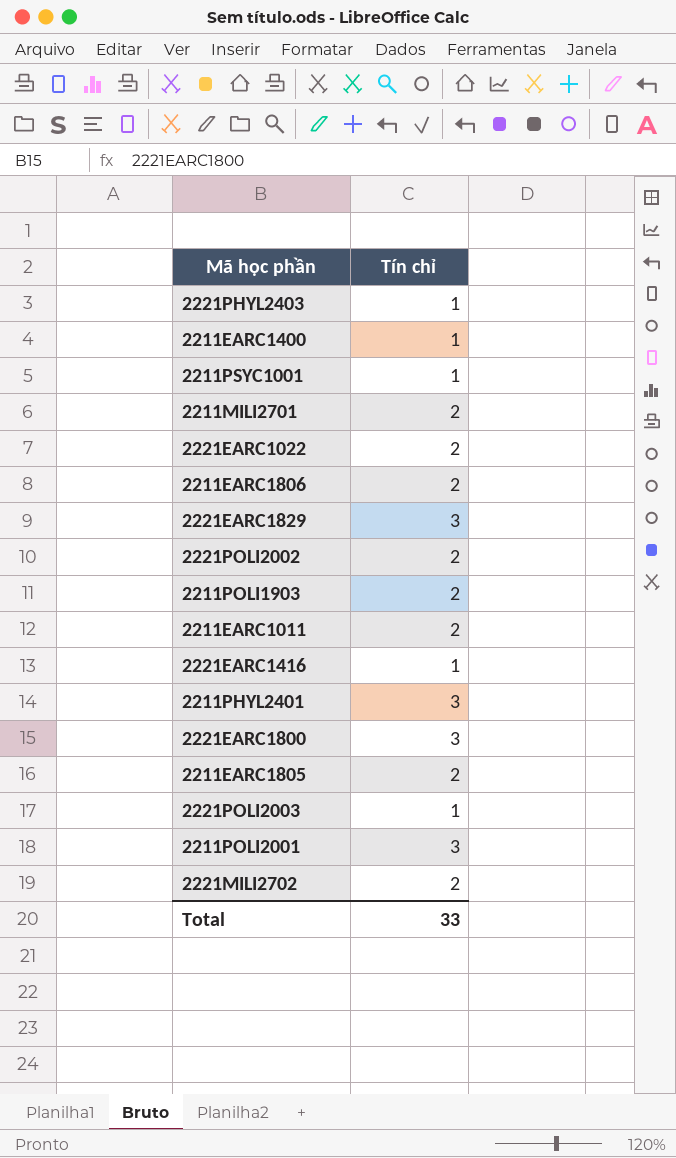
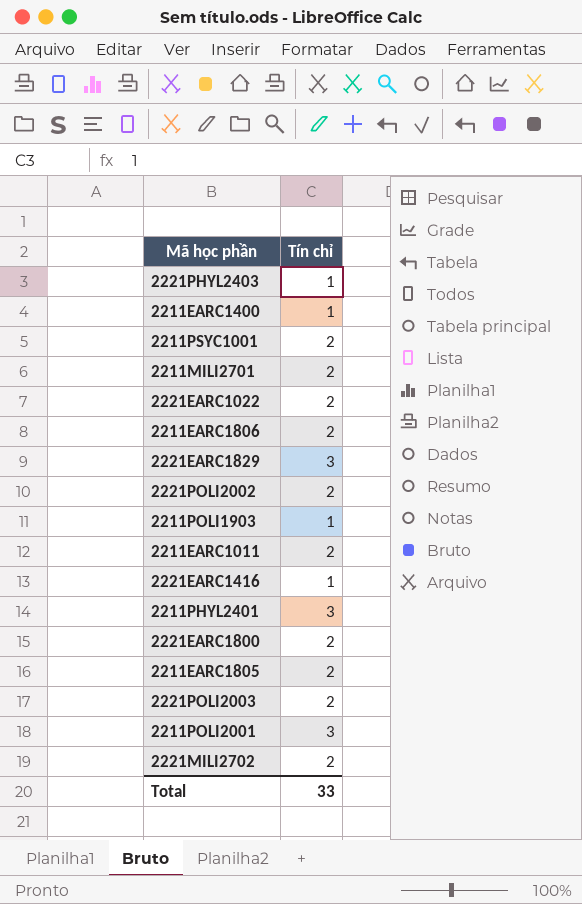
2211PSYC1001 | Tín chỉ: 1 -> 2
2211POLI1903 | Tín chỉ: 2 -> 1
2221EARC1800 | Tín chỉ: 3 -> 2
2221POLI2003 | Tín chỉ: 1 -> 2

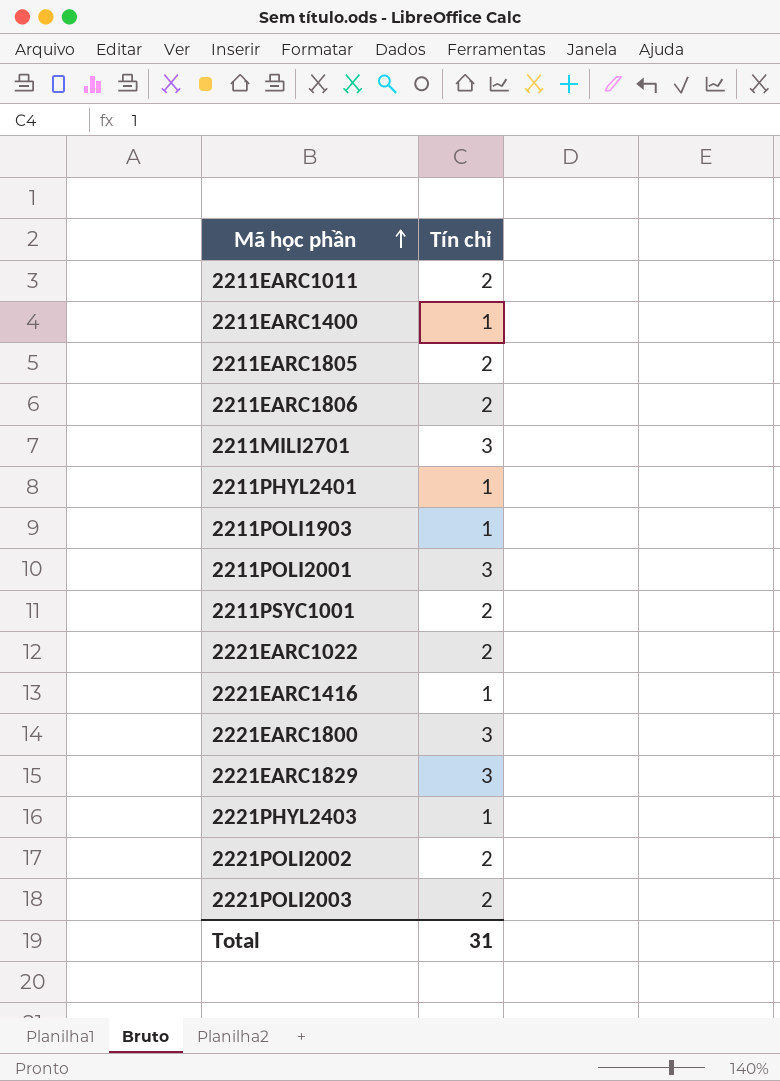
row order: none -> Mã học phần ascending
row 2221MILI2702: 2 -> none
2211MILI2701 | Tín chỉ: 2 -> 3
2211PHYL2401 | Tín chỉ: 3 -> 1
2221EARC1800 | Tín chỉ: 2 -> 3
Total | Tín chỉ: 33 -> 31

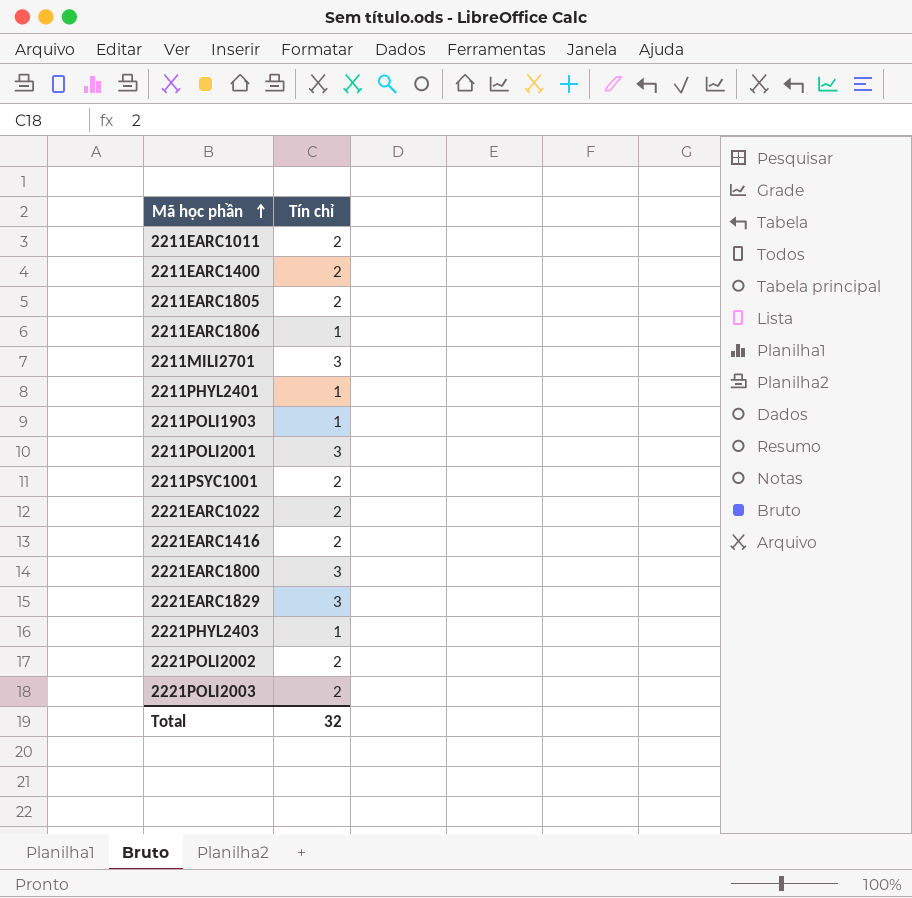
2211EARC1400 | Tín chỉ: 1 -> 2
2211EARC1806 | Tín chỉ: 2 -> 1
2221EARC1416 | Tín chỉ: 1 -> 2
Total | Tín chỉ: 31 -> 32

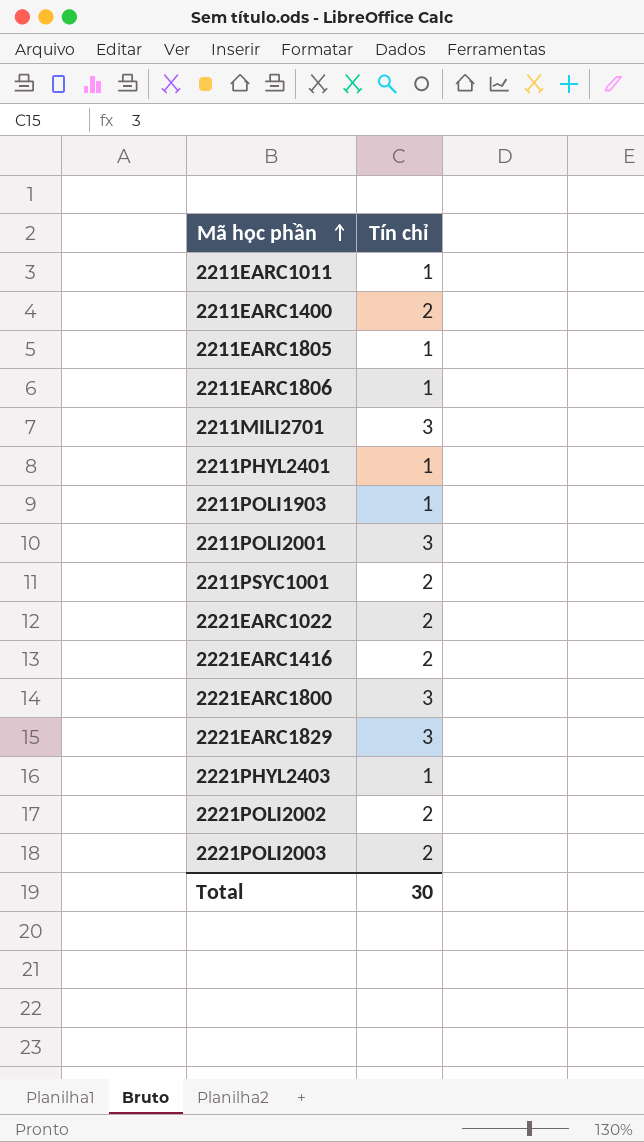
2211EARC1011 | Tín chỉ: 2 -> 1
2211EARC1805 | Tín chỉ: 2 -> 1
Total | Tín chỉ: 32 -> 30

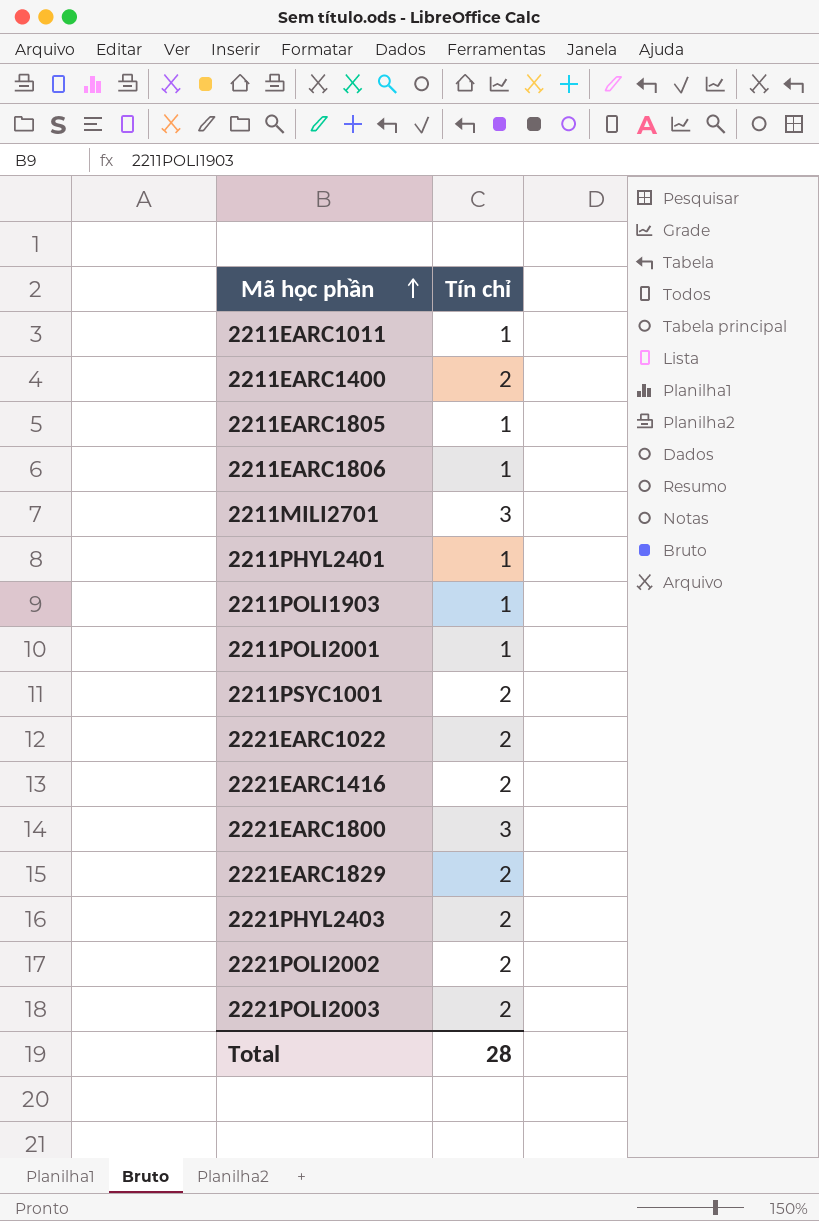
2211POLI2001 | Tín chỉ: 3 -> 1
2221EARC1829 | Tín chỉ: 3 -> 2
2221PHYL2403 | Tín chỉ: 1 -> 2
Total | Tín chỉ: 30 -> 28

